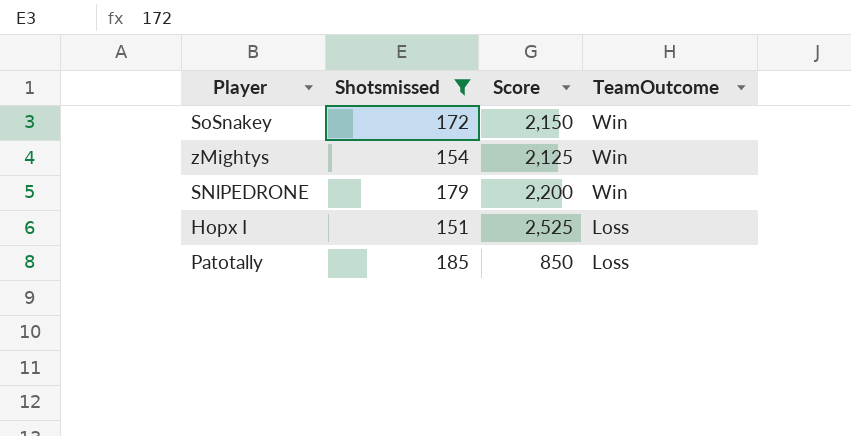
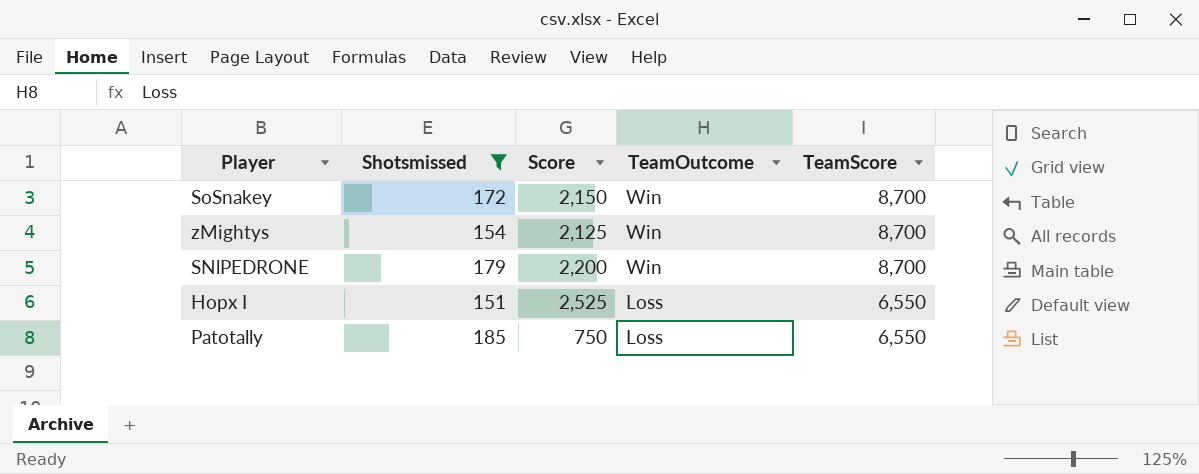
column TeamScore | position: none -> 5
Patotally | Score: 850 -> 750

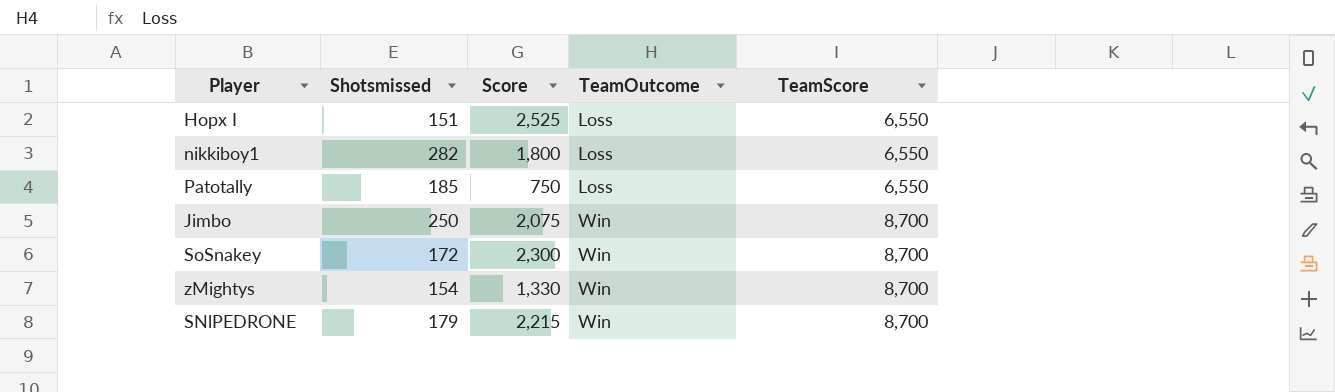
filter: Shotsmissed <= 185 -> none
row order: TeamOutcome descending -> TeamOutcome ascending
SoSnakey | Score: 2,150 -> 2,300
zMightys | Score: 2,125 -> 1,330
SNlPEDRONE | Score: 2,200 -> 2,215

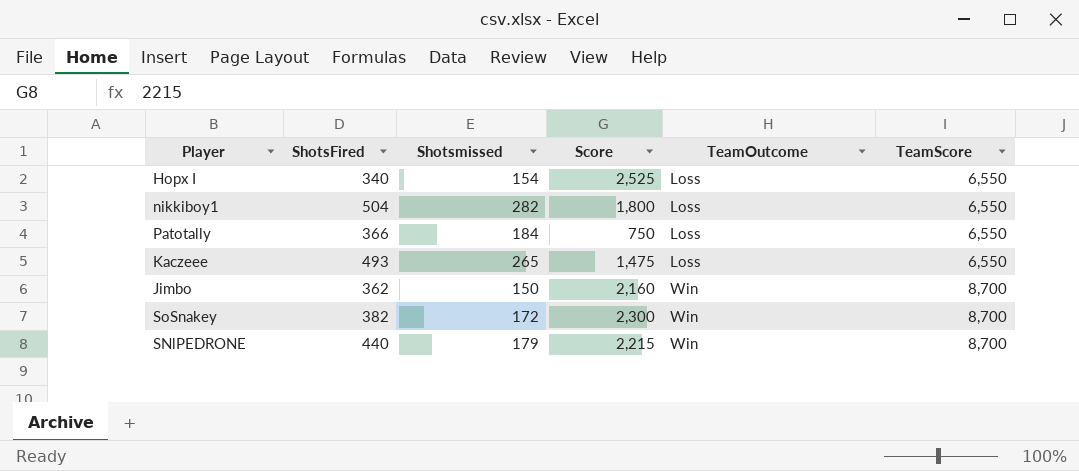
column ShotsFired | position: none -> 2
row zMightys: 154 | 1,330 | Win | 8,700 -> none
Hopx I | Shotsmissed: 151 -> 154
Patotally | Shotsmissed: 185 -> 184
row Kaczeee: none -> 493 | 265 | 1,475 | Loss | 6,550
Jimbo | Shotsmissed: 250 -> 150
Jimbo | Score: 2,075 -> 2,160

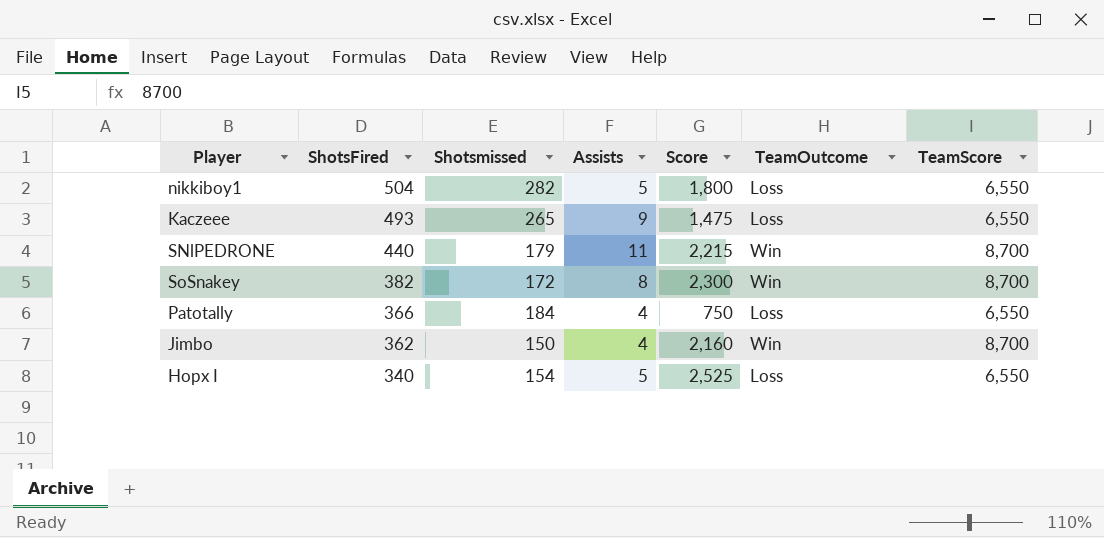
row order: TeamOutcome ascending -> ShotsFired descending
column Assists | position: none -> 4

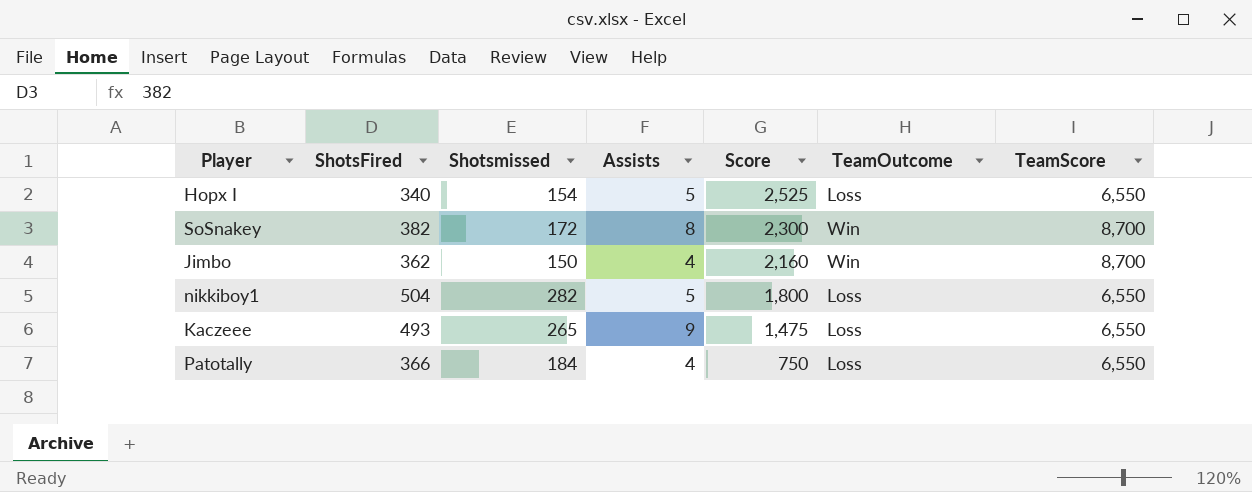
row order: ShotsFired descending -> Score descending
row SNlPEDRONE: 440 | 179 | 11 | 2,215 | Win | 8,700 -> none

